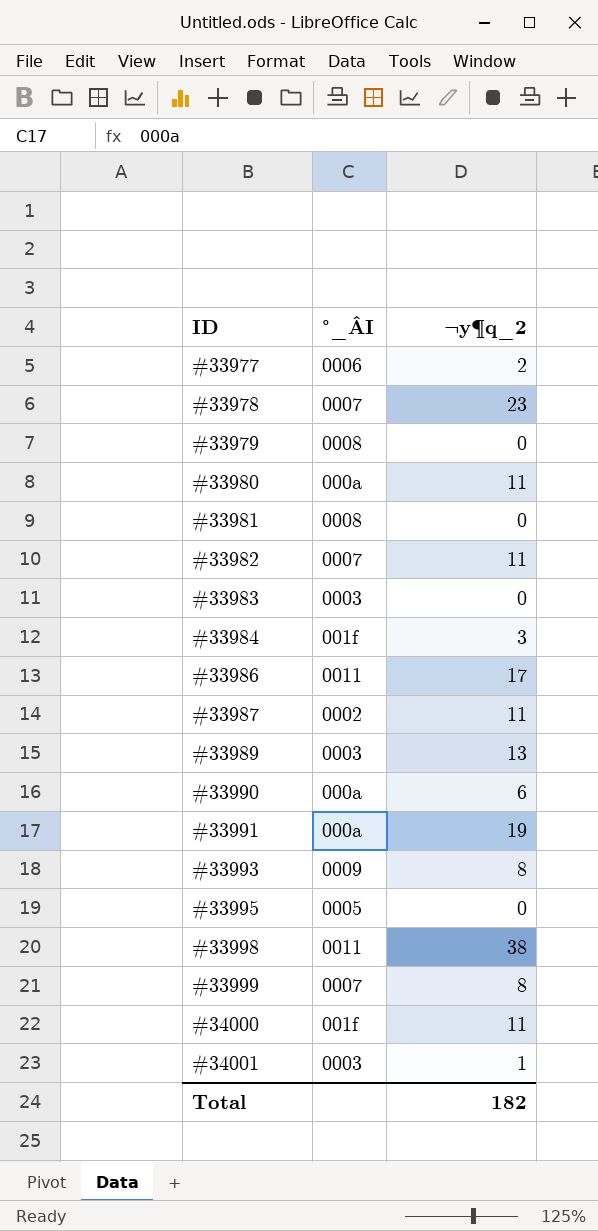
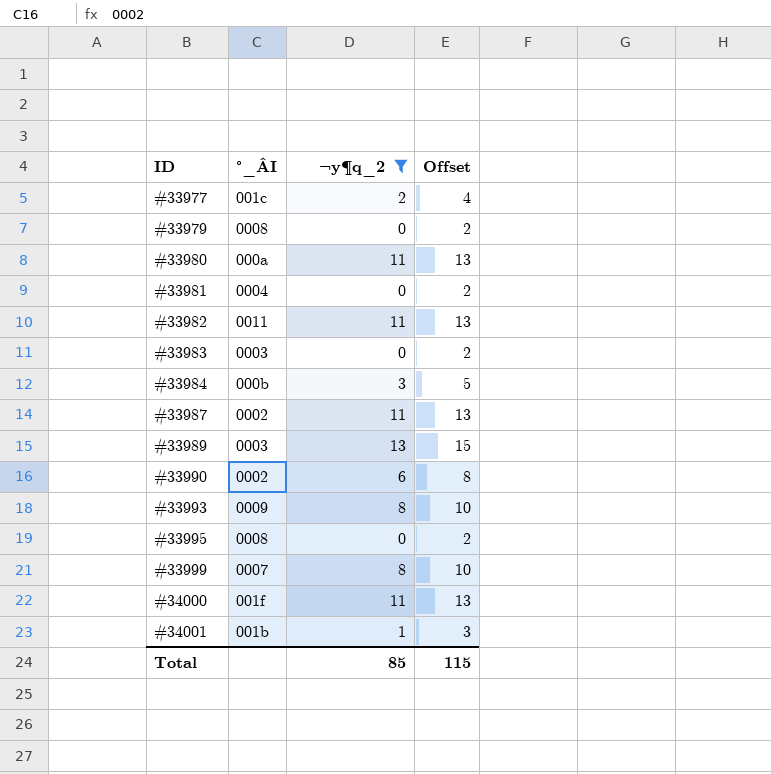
filter: none -> ¬y¶q_2 <= 13
column Offset | formula: none -> [¬y¶q_2] + 2
#33977 | °_ÂI: 0006 -> 001c
#33981 | °_ÂI: 0008 -> 0004
#33982 | °_ÂI: 0007 -> 0011
#33984 | °_ÂI: 001f -> 000b
#33990 | °_ÂI: 000a -> 0002
#33995 | °_ÂI: 0005 -> 0008
#34001 | °_ÂI: 0003 -> 001b
Total | ¬y¶q_2: 182 -> 85

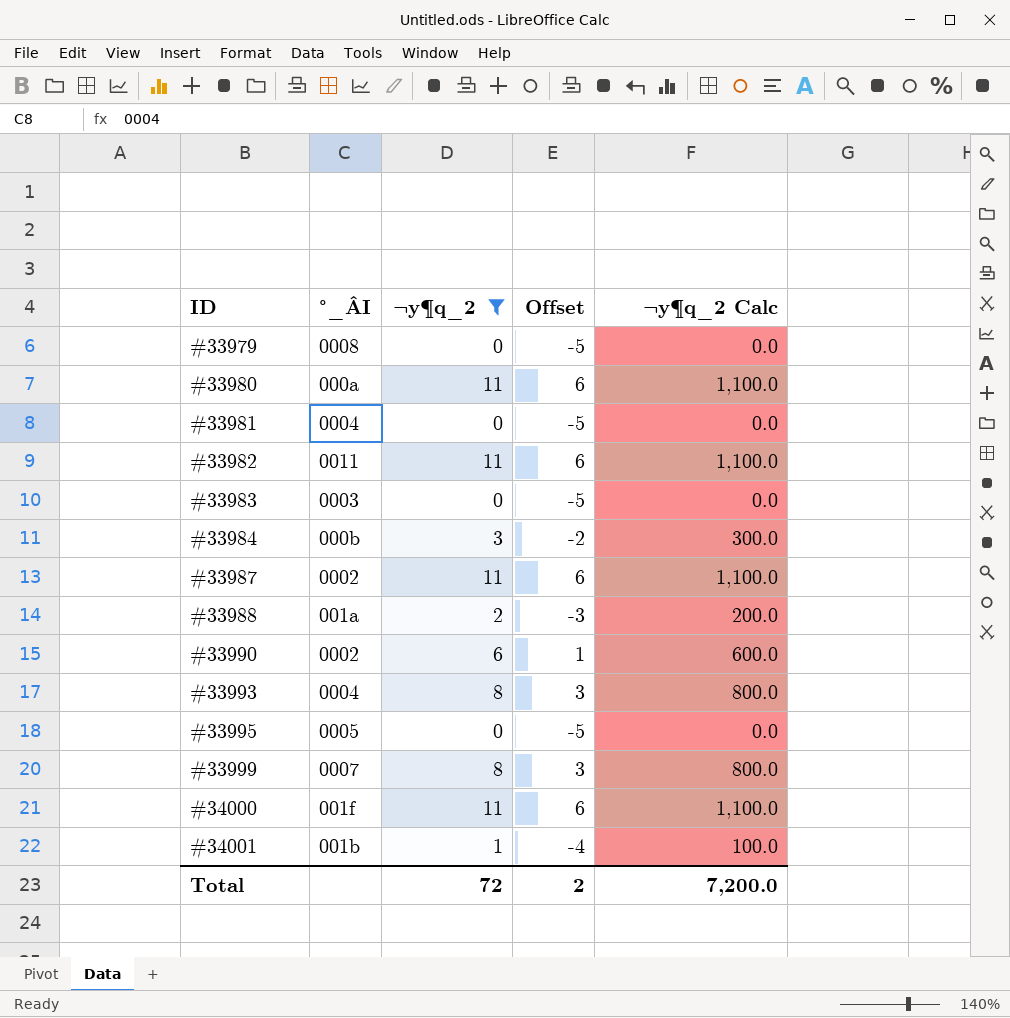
column Offset | formula: [¬y¶q_2] + 2 -> [¬y¶q_2] - 5
column ¬y¶q_2 Calc | formula: none -> [¬y¶q_2] * 100
row #33977: 001c | 2 | 4 -> none
row #33989: 0003 | 13 | 15 -> none
row #33988: none -> 001a | 2 | -3 | 200.0
#33993 | °_ÂI: 0009 -> 0004
#33995 | °_ÂI: 0008 -> 0005
Total | ¬y¶q_2: 85 -> 72
Total | Offset: 115 -> 2

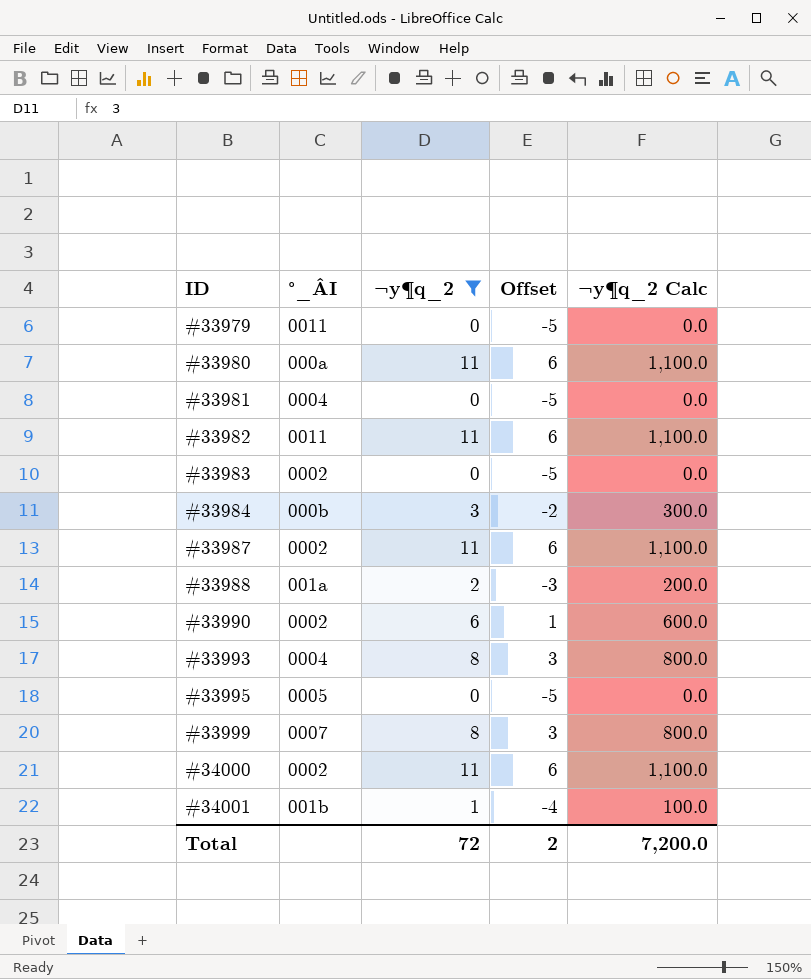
#33979 | °_ÂI: 0008 -> 0011
#33983 | °_ÂI: 0003 -> 0002
#34000 | °_ÂI: 001f -> 0002

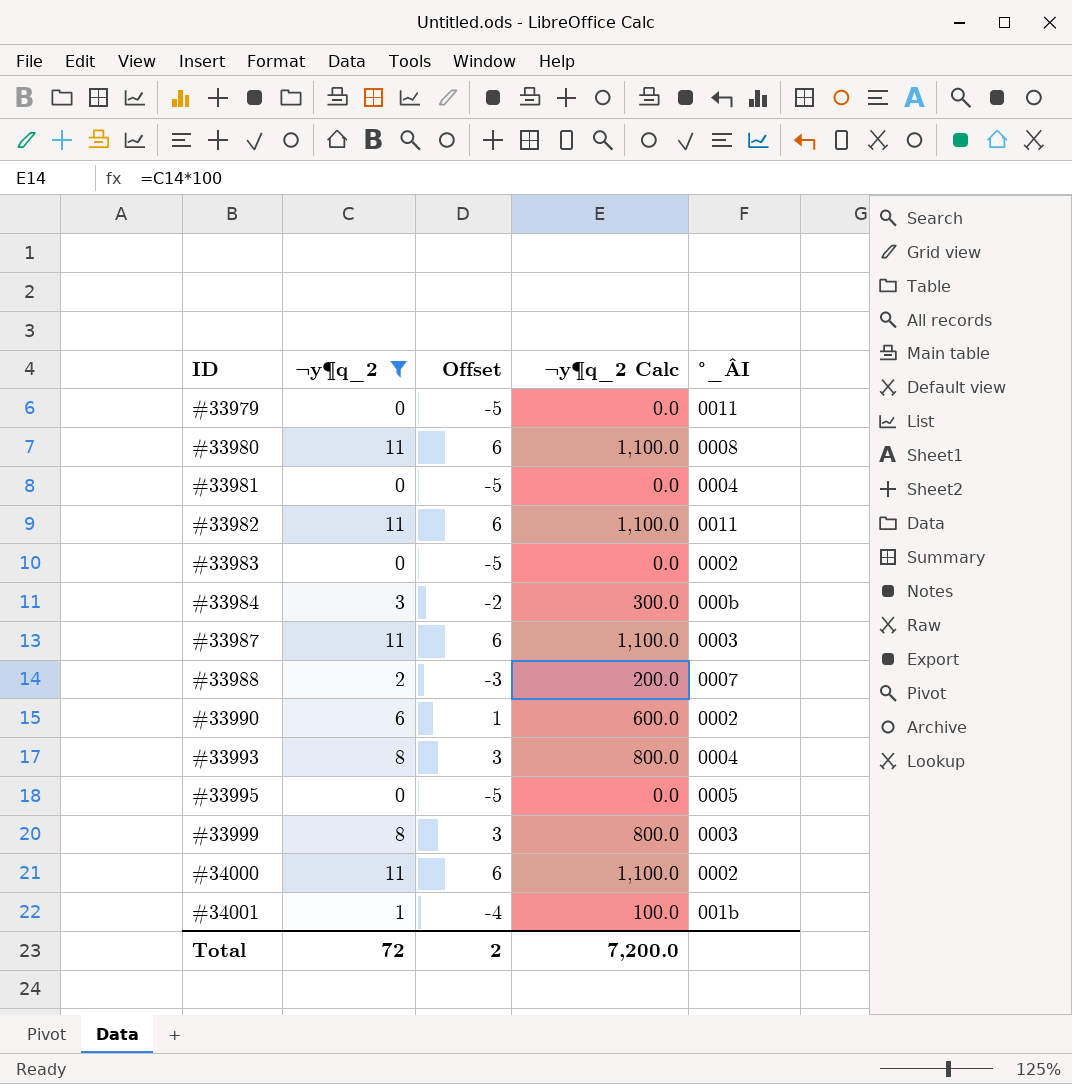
column °_ÂI | position: 2 -> 5
#33980 | °_ÂI: 000a -> 0008
#33987 | °_ÂI: 0002 -> 0003
#33988 | °_ÂI: 001a -> 0007
#33999 | °_ÂI: 0007 -> 0003

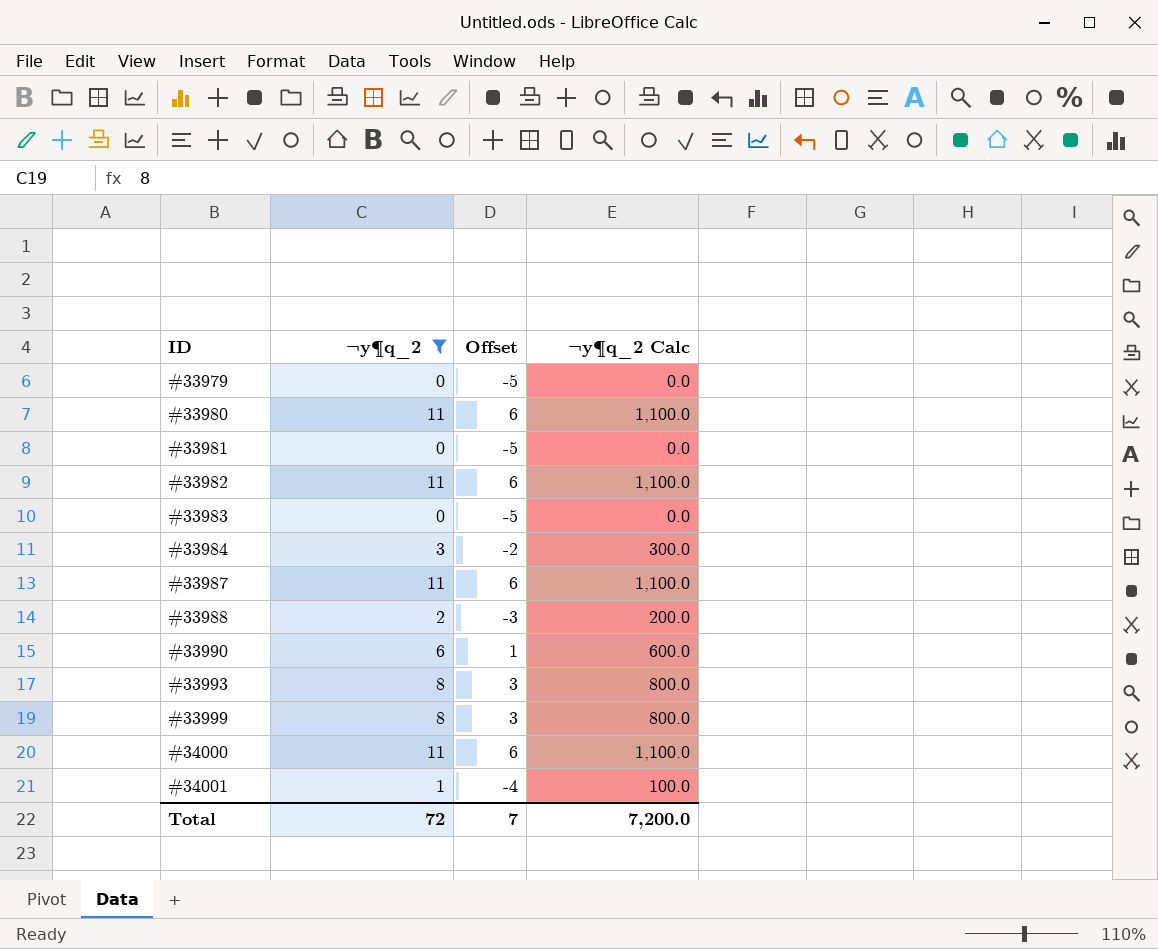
column °_ÂI | position: 5 -> none
row #33995: 0 | -5 | 0.0 | 0005 -> none
Total | Offset: 2 -> 7

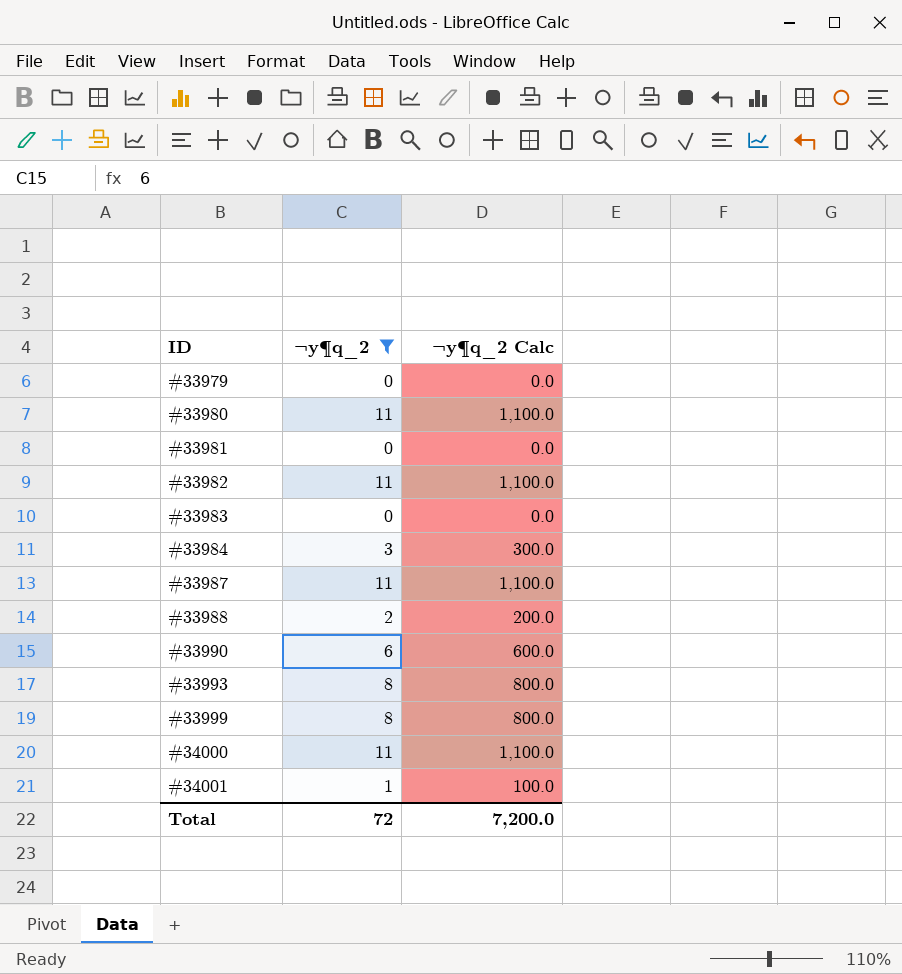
column Offset | formula: [¬y¶q_2] - 5 -> none

